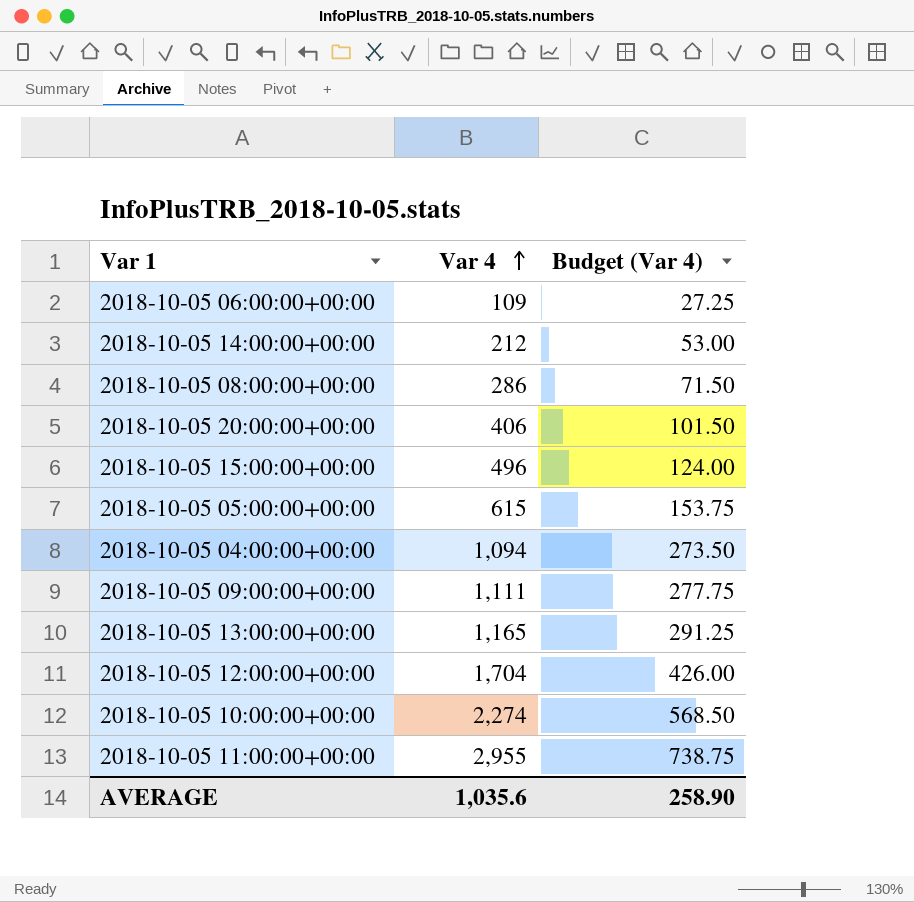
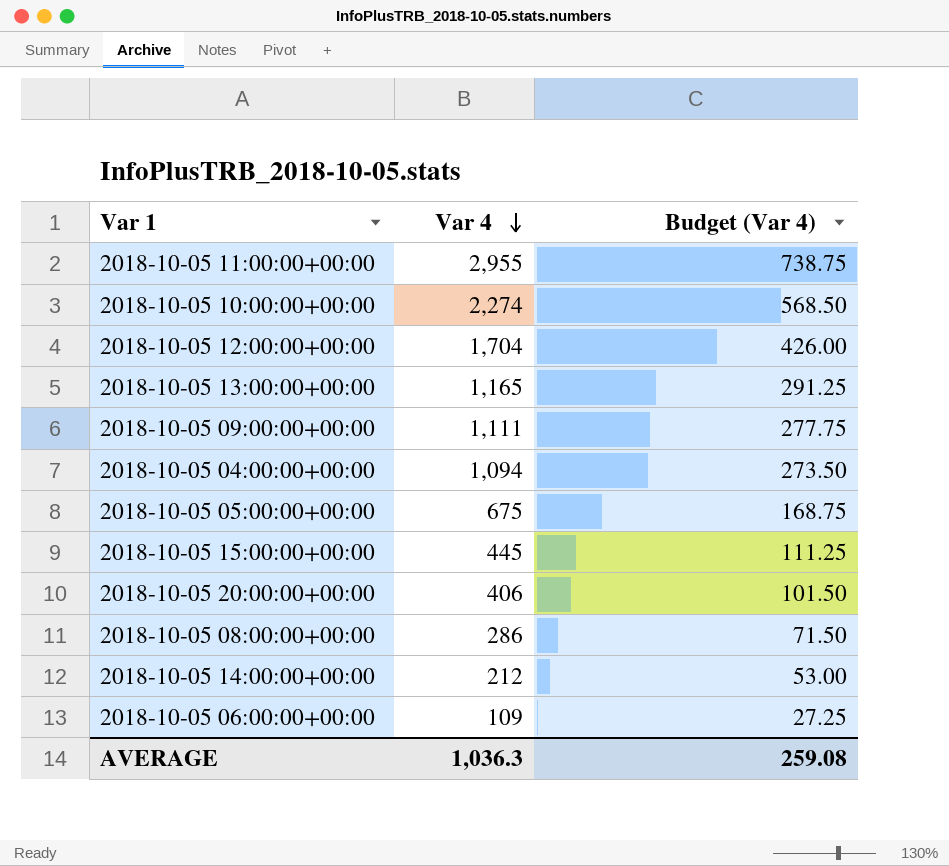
row order: Var 4 ascending -> Var 4 descending
2018-10-05 05:00:00+00:00 | Var 4: 615 -> 675
2018-10-05 05:00:00+00:00 | Budget (Var 4): 153.75 -> 168.75
2018-10-05 15:00:00+00:00 | Var 4: 496 -> 445
2018-10-05 15:00:00+00:00 | Budget (Var 4): 124.00 -> 111.25
AVERAGE | Var 4: 1,035.6 -> 1,036.3
AVERAGE | Budget (Var 4): 258.90 -> 259.08

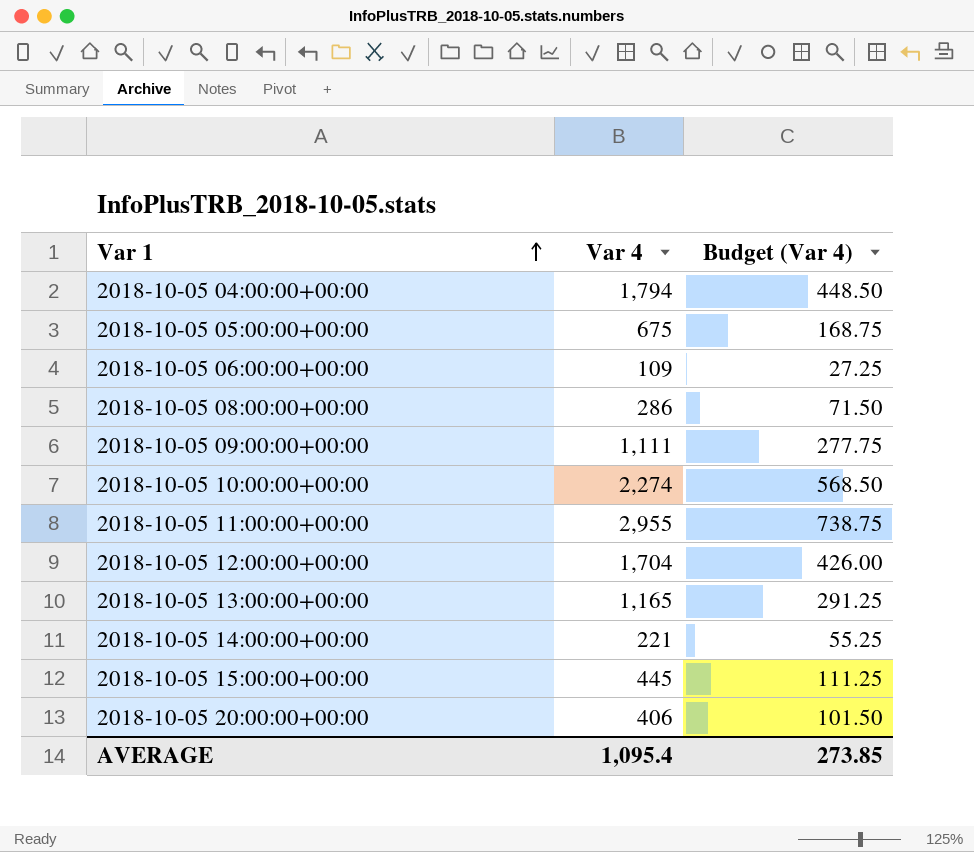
row order: Var 4 descending -> Var 1 ascending
2018-10-05 04:00:00+00:00 | Var 4: 1,094 -> 1,794
2018-10-05 04:00:00+00:00 | Budget (Var 4): 273.50 -> 448.50
2018-10-05 14:00:00+00:00 | Var 4: 212 -> 221
2018-10-05 14:00:00+00:00 | Budget (Var 4): 53.00 -> 55.25
AVERAGE | Var 4: 1,036.3 -> 1,095.4
AVERAGE | Budget (Var 4): 259.08 -> 273.85

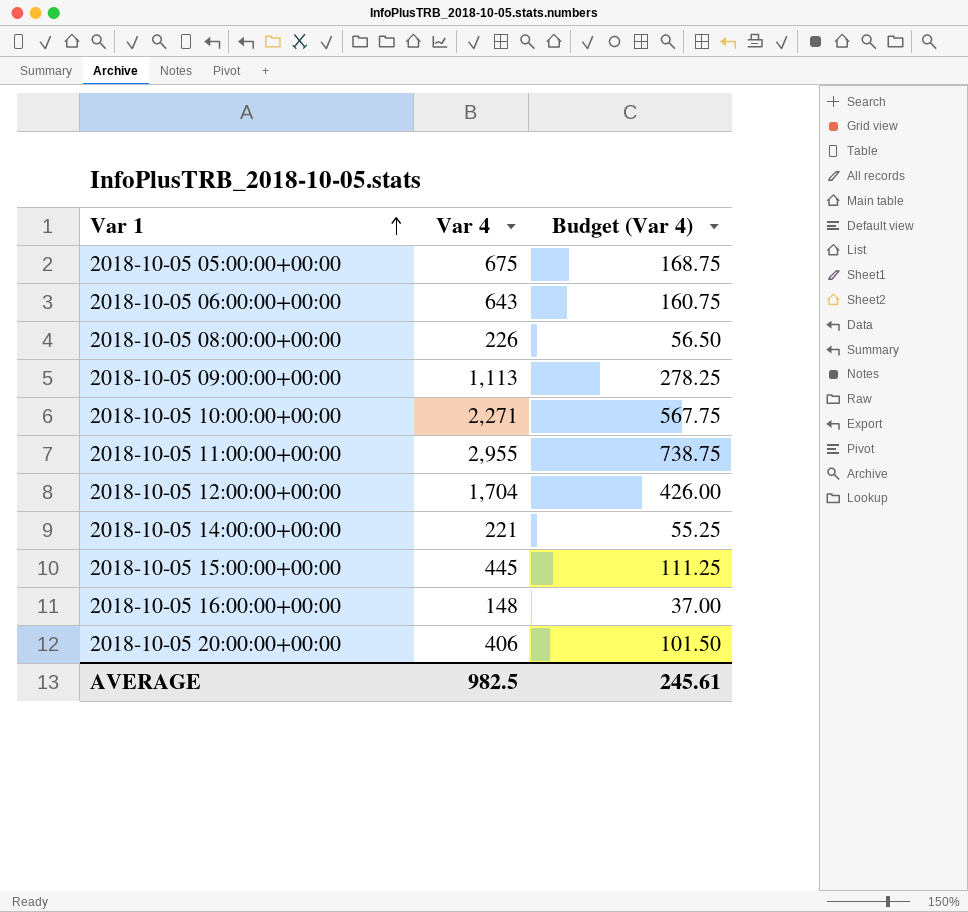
row 2018-10-05 04:00:00+00:00: 1,794 | 448.50 -> none
row 2018-10-05 13:00:00+00:00: 1,165 | 291.25 -> none
2018-10-05 06:00:00+00:00 | Var 4: 109 -> 643
2018-10-05 06:00:00+00:00 | Budget (Var 4): 27.25 -> 160.75
2018-10-05 08:00:00+00:00 | Var 4: 286 -> 226
2018-10-05 08:00:00+00:00 | Budget (Var 4): 71.50 -> 56.50
2018-10-05 09:00:00+00:00 | Var 4: 1,111 -> 1,113
2018-10-05 09:00:00+00:00 | Budget (Var 4): 277.75 -> 278.25
2018-10-05 10:00:00+00:00 | Var 4: 2,274 -> 2,271
2018-10-05 10:00:00+00:00 | Budget (Var 4): 568.50 -> 567.75
row 2018-10-05 16:00:00+00:00: none -> 148 | 37.00
AVERAGE | Var 4: 1,095.4 -> 982.5
AVERAGE | Budget (Var 4): 273.85 -> 245.61

